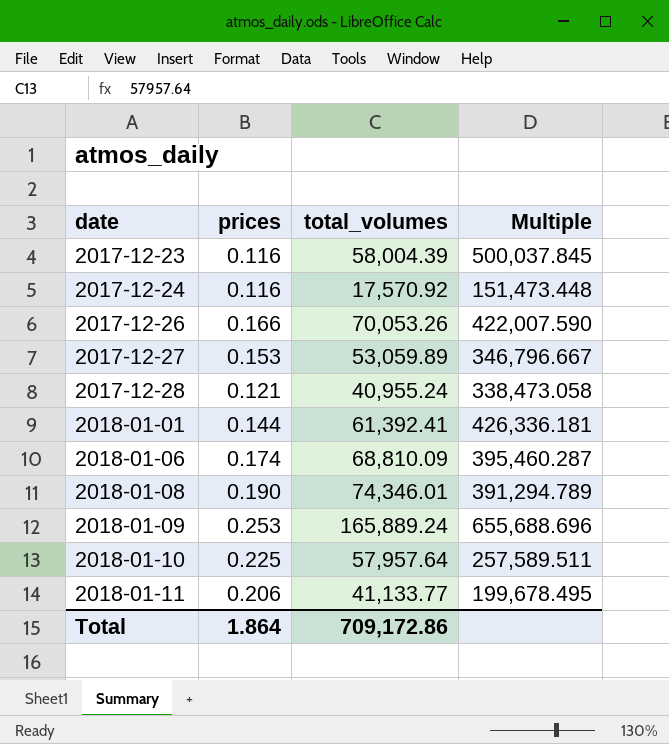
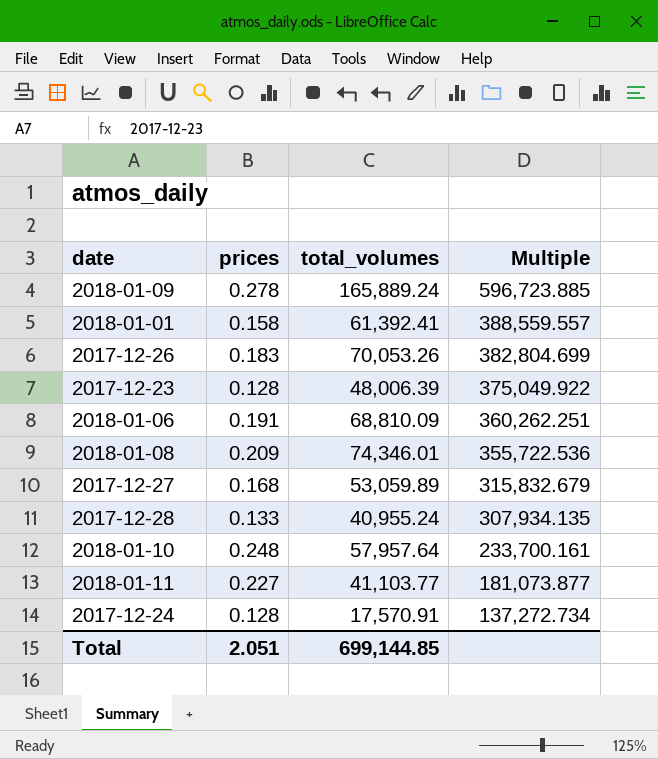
row order: date ascending -> Multiple descending
2018-01-09 | prices: 0.253 -> 0.278
2018-01-09 | Multiple: 655,688.696 -> 596,723.885
2018-01-01 | prices: 0.144 -> 0.158
2018-01-01 | Multiple: 426,336.181 -> 388,559.557
2017-12-26 | prices: 0.166 -> 0.183
2017-12-26 | Multiple: 422,007.590 -> 382,804.699
2017-12-23 | prices: 0.116 -> 0.128
2017-12-23 | total_volumes: 58,004.39 -> 48,006.39
2017-12-23 | Multiple: 500,037.845 -> 375,049.922
2018-01-06 | prices: 0.174 -> 0.191
2018-01-06 | Multiple: 395,460.287 -> 360,262.251
2018-01-08 | prices: 0.190 -> 0.209
2018-01-08 | Multiple: 391,294.789 -> 355,722.536
2017-12-27 | prices: 0.153 -> 0.168
2017-12-27 | Multiple: 346,796.667 -> 315,832.679
2017-12-28 | prices: 0.121 -> 0.133
2017-12-28 | Multiple: 338,473.058 -> 307,934.135
2018-01-10 | prices: 0.225 -> 0.248
2018-01-10 | Multiple: 257,589.511 -> 233,700.161
2018-01-11 | prices: 0.206 -> 0.227
2018-01-11 | total_volumes: 41,133.77 -> 41,103.77
2018-01-11 | Multiple: 199,678.495 -> 181,073.877
2017-12-24 | prices: 0.116 -> 0.128
2017-12-24 | total_volumes: 17,570.92 -> 17,570.91
2017-12-24 | Multiple: 151,473.448 -> 137,272.734
Total | prices: 1.864 -> 2.051
Total | total_volumes: 709,172.86 -> 699,144.85

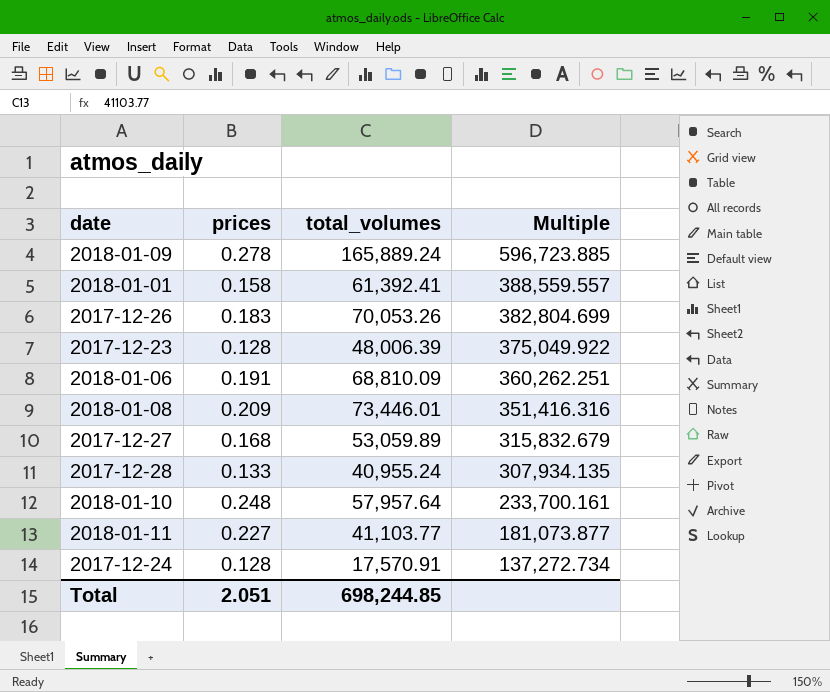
2018-01-08 | total_volumes: 74,346.01 -> 73,446.01
2018-01-08 | Multiple: 355,722.536 -> 351,416.316
Total | total_volumes: 699,144.85 -> 698,244.85

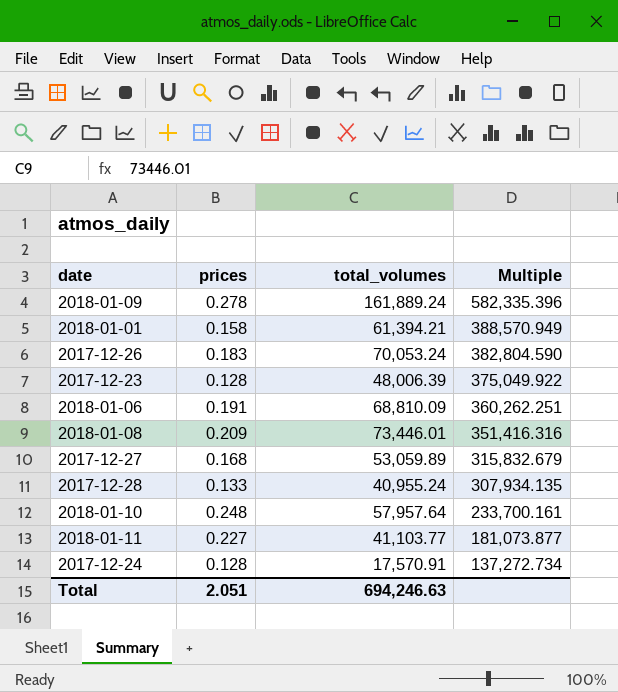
2018-01-09 | total_volumes: 165,889.24 -> 161,889.24
2018-01-09 | Multiple: 596,723.885 -> 582,335.396
2018-01-01 | total_volumes: 61,392.41 -> 61,394.21
2018-01-01 | Multiple: 388,559.557 -> 388,570.949
2017-12-26 | total_volumes: 70,053.26 -> 70,053.24
2017-12-26 | Multiple: 382,804.699 -> 382,804.590
Total | total_volumes: 698,244.85 -> 694,246.63

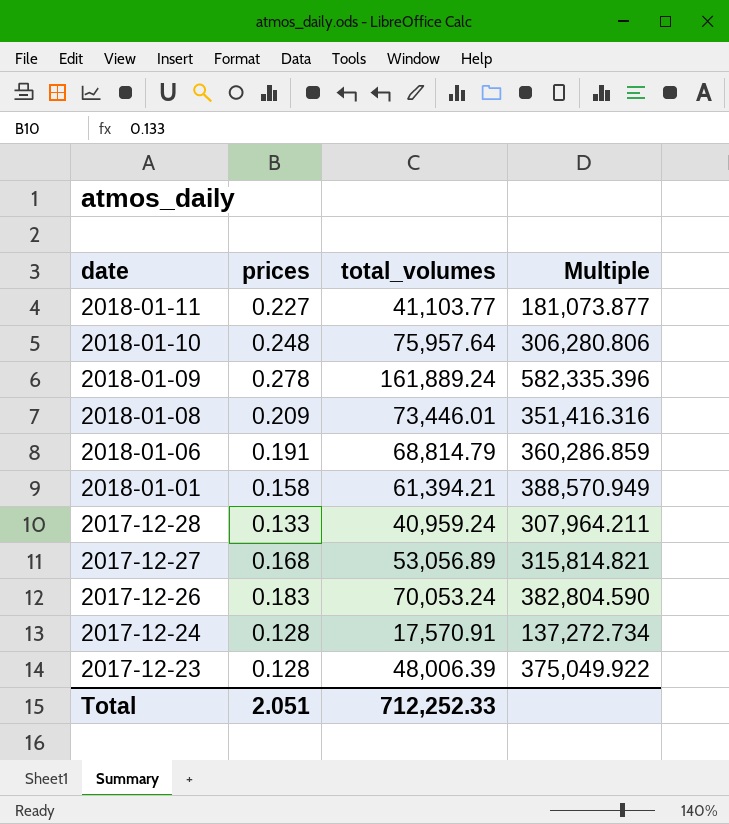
row order: Multiple descending -> date descending
2018-01-10 | total_volumes: 57,957.64 -> 75,957.64
2018-01-10 | Multiple: 233,700.161 -> 306,280.806
2018-01-06 | total_volumes: 68,810.09 -> 68,814.79
2018-01-06 | Multiple: 360,262.251 -> 360,286.859
2017-12-28 | total_volumes: 40,955.24 -> 40,959.24
2017-12-28 | Multiple: 307,934.135 -> 307,964.211
2017-12-27 | total_volumes: 53,059.89 -> 53,056.89
2017-12-27 | Multiple: 315,832.679 -> 315,814.821
Total | total_volumes: 694,246.63 -> 712,252.33

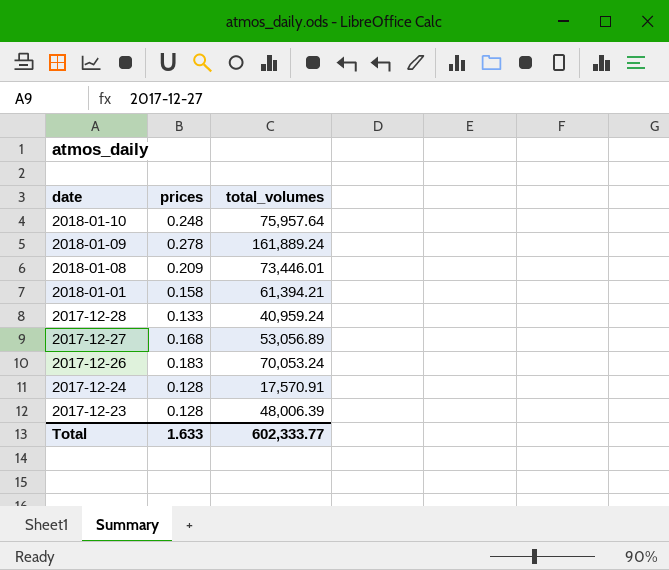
column Multiple | formula: [total_volumes] / [prices] -> none
row 2018-01-11: 0.227 | 41,103.77 | 181,073.877 -> none
row 2018-01-06: 0.191 | 68,814.79 | 360,286.859 -> none
Total | prices: 2.051 -> 1.633
Total | total_volumes: 712,252.33 -> 602,333.77

